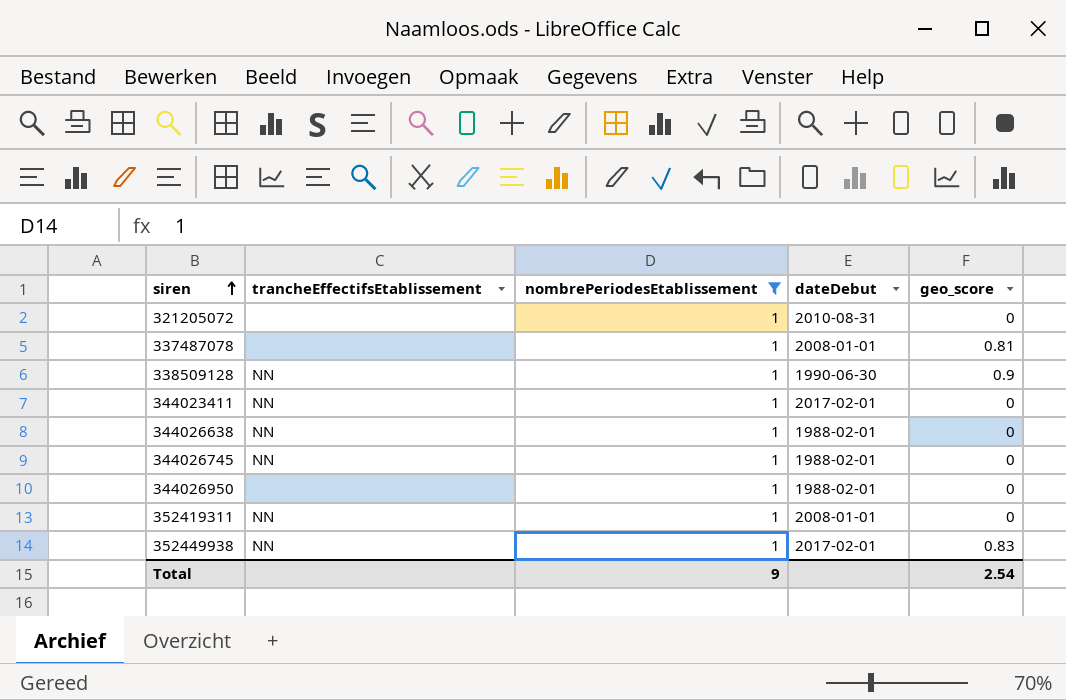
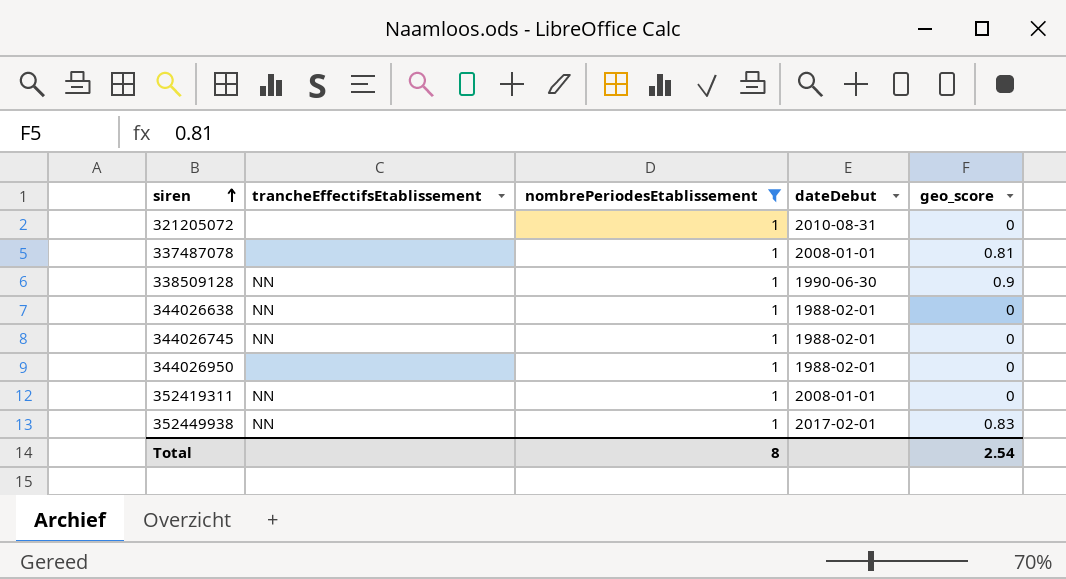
row 344023411: NN | 1 | 2017-02-01 | 0 -> none
Total | nombrePeriodesEtablissement: 9 -> 8

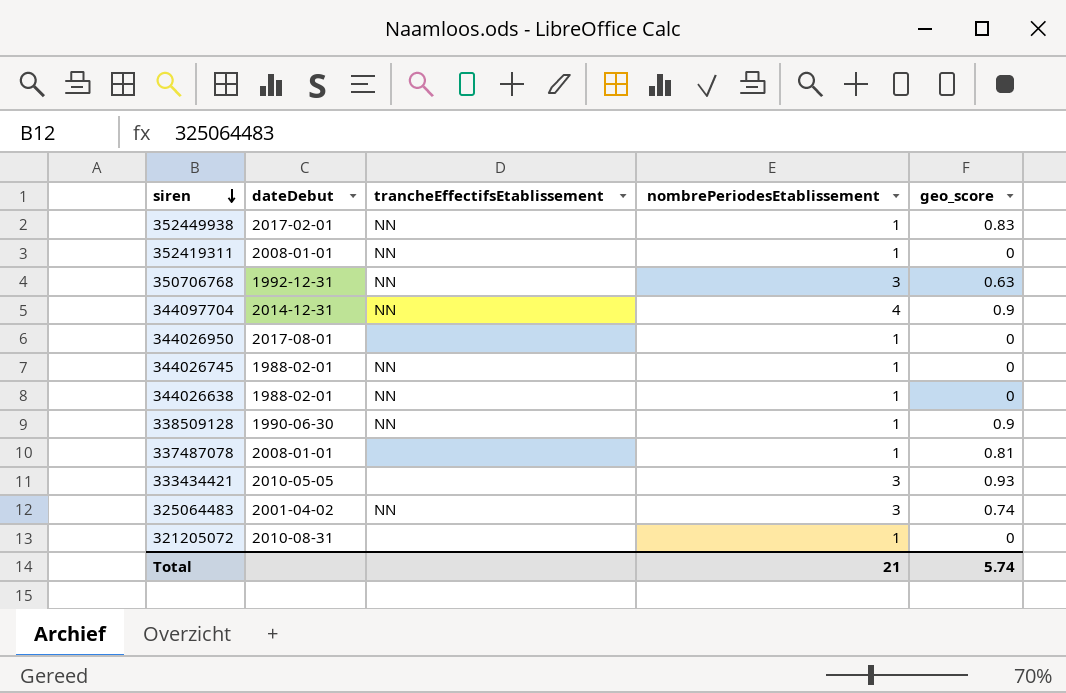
filter: nombrePeriodesEtablissement = 1 -> none
row order: siren ascending -> siren descending
column dateDebut | position: 4 -> 2
344026950 | dateDebut: 1988-02-01 -> 2017-08-01
Total | nombrePeriodesEtablissement: 8 -> 21
Total | geo_score: 2.54 -> 5.74

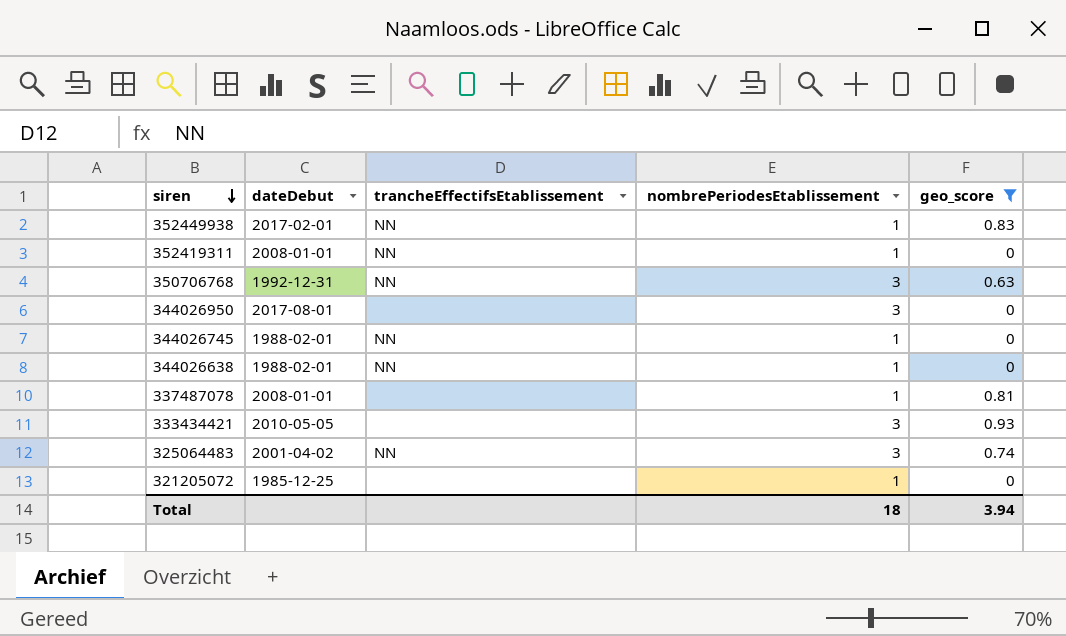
filter: none -> geo_score != 0.9
344026950 | nombrePeriodesEtablissement: 1 -> 3
321205072 | dateDebut: 2010-08-31 -> 1985-12-25
Total | nombrePeriodesEtablissement: 21 -> 18
Total | geo_score: 5.74 -> 3.94

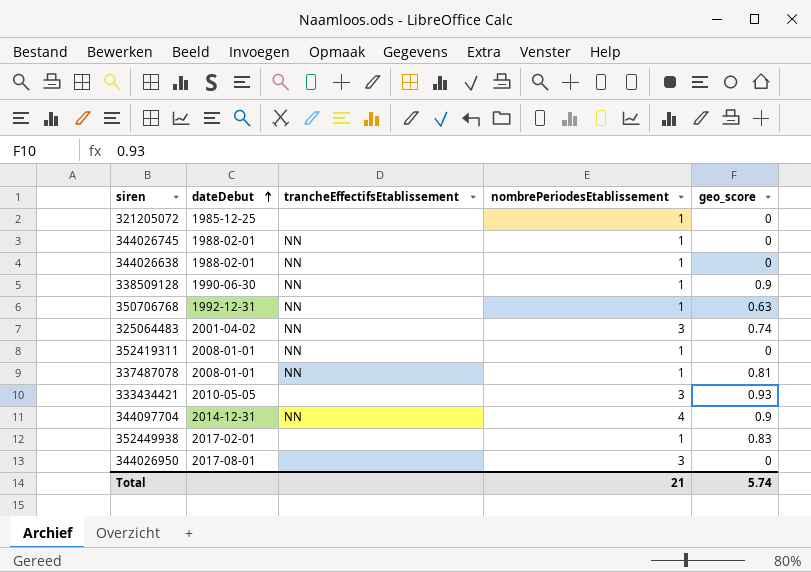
filter: geo_score != 0.9 -> none
row order: siren descending -> dateDebut ascending
350706768 | nombrePeriodesEtablissement: 3 -> 1
337487078 | trancheEffectifsEtablissement: none -> NN
352449938 | trancheEffectifsEtablissement: NN -> none
Total | nombrePeriodesEtablissement: 18 -> 21
Total | geo_score: 3.94 -> 5.74

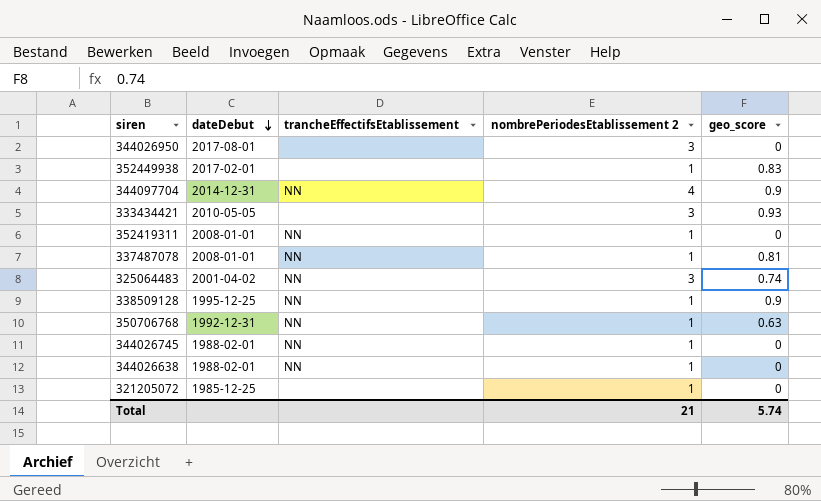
row order: dateDebut ascending -> dateDebut descending
column name: nombrePeriodesEtablissement -> nombrePeriodesEtablissement 2
338509128 | dateDebut: 1990-06-30 -> 1995-12-25

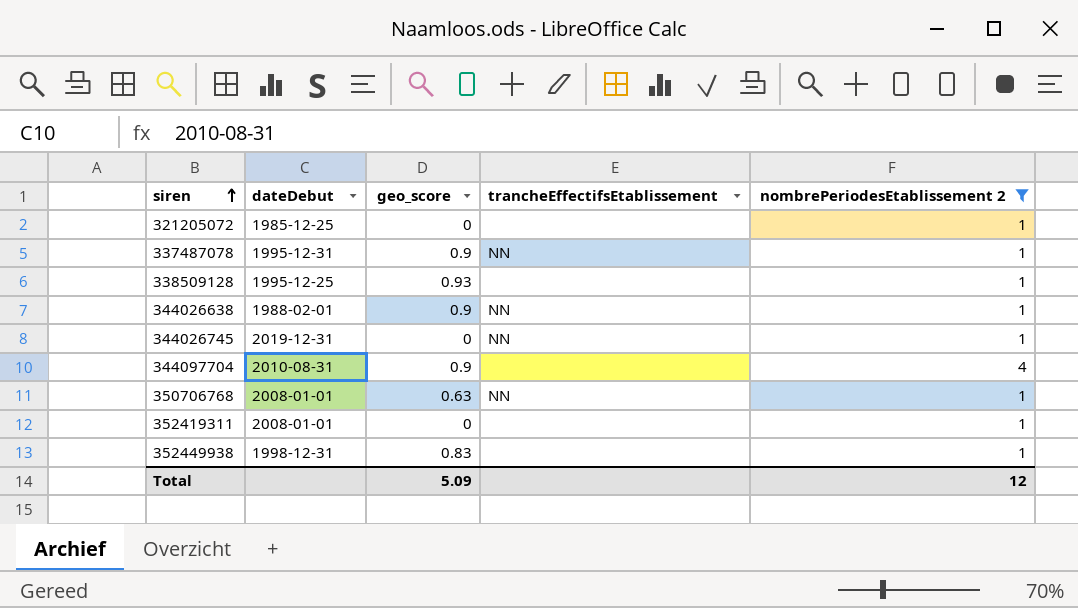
filter: none -> nombrePeriodesEtablissement 2 != 3
row order: dateDebut descending -> siren ascending
column geo_score | position: 5 -> 3
337487078 | dateDebut: 2008-01-01 -> 1995-12-31
337487078 | geo_score: 0.81 -> 0.9
338509128 | geo_score: 0.9 -> 0.93
338509128 | trancheEffectifsEtablissement: NN -> none
344026638 | geo_score: 0 -> 0.9
344026745 | dateDebut: 1988-02-01 -> 2019-12-31
344097704 | dateDebut: 2014-12-31 -> 2010-08-31
344097704 | trancheEffectifsEtablissement: NN -> none
350706768 | dateDebut: 1992-12-31 -> 2008-01-01
352419311 | trancheEffectifsEtablissement: NN -> none
352449938 | dateDebut: 2017-02-01 -> 1998-12-31
Total | geo_score: 5.74 -> 5.09
Total | nombrePeriodesEtablissement 2: 21 -> 12

